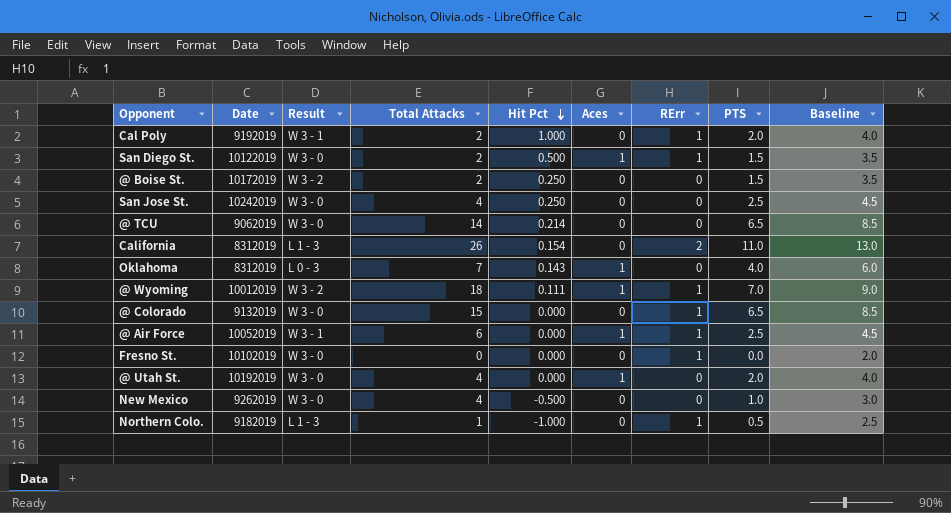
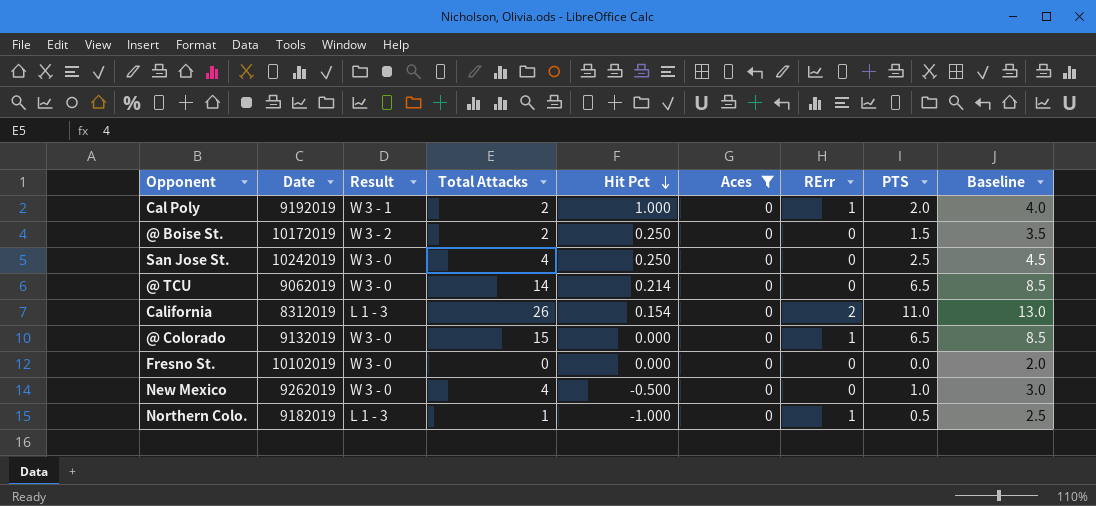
filter: none -> Aces = 0
Fresno St. | RErr: 1 -> 0

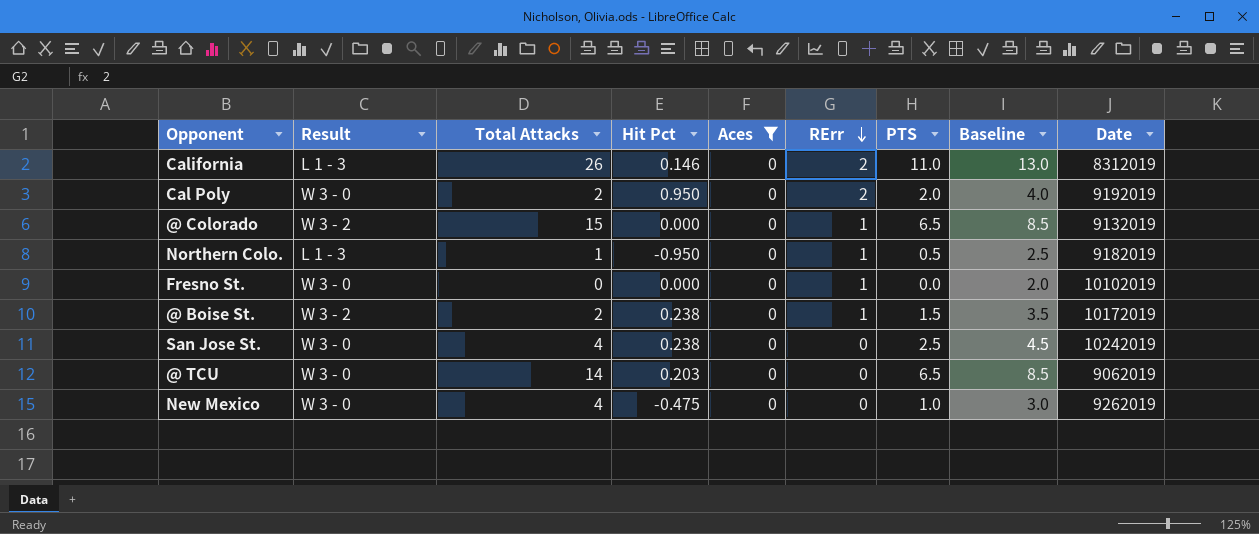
row order: Hit Pct descending -> RErr descending
column Date | position: 2 -> 9
California | Hit Pct: 0.154 -> 0.146
Cal Poly | Result: W 3 - 1 -> W 3 - 0
Cal Poly | Hit Pct: 1.000 -> 0.950
Cal Poly | RErr: 1 -> 2
@ Colorado | Result: W 3 - 0 -> W 3 - 2
Northern Colo. | Hit Pct: -1.000 -> -0.950
Fresno St. | RErr: 0 -> 1
@ Boise St. | Hit Pct: 0.250 -> 0.238
@ Boise St. | RErr: 0 -> 1
San Jose St. | Hit Pct: 0.250 -> 0.238
@ TCU | Hit Pct: 0.214 -> 0.203
New Mexico | Hit Pct: -0.500 -> -0.475

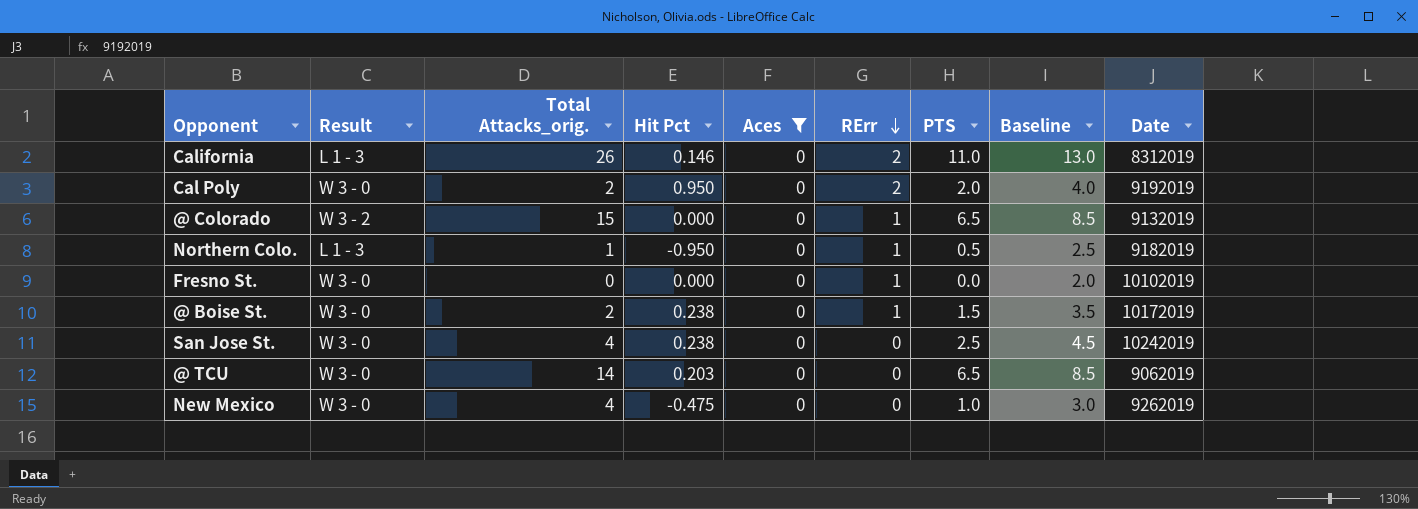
column name: Total Attacks -> Total Attacks_orig.
@ Boise St. | Result: W 3 - 2 -> W 3 - 0

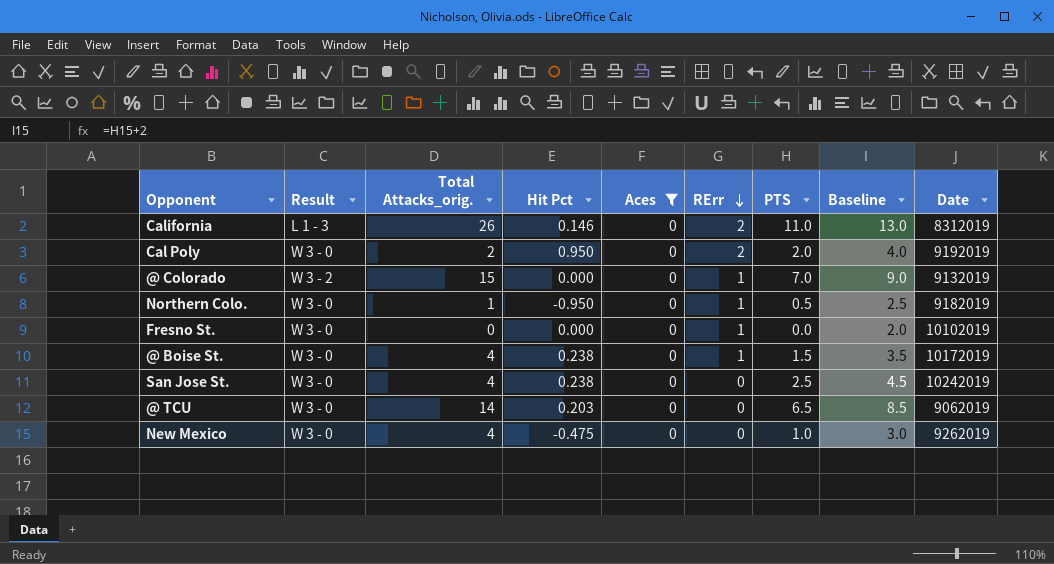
@ Colorado | PTS: 6.5 -> 7.0
@ Colorado | Baseline: 8.5 -> 9.0
Northern Colo. | Result: L 1 - 3 -> W 3 - 0
@ Boise St. | Total Attacks_orig.: 2 -> 4

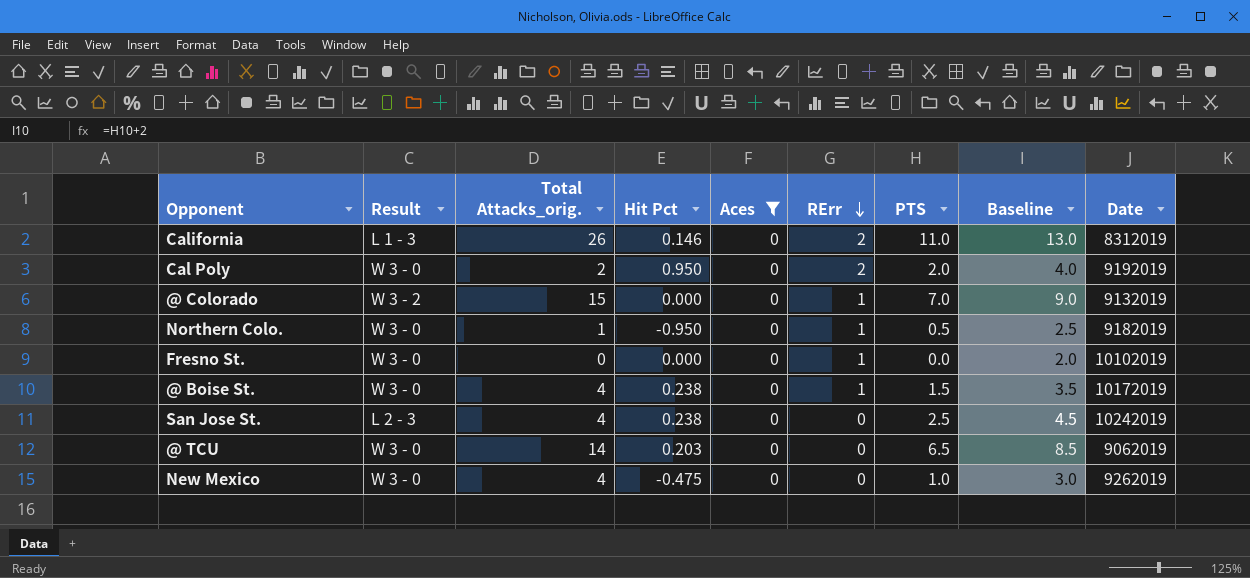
San Jose St. | Result: W 3 - 0 -> L 2 - 3

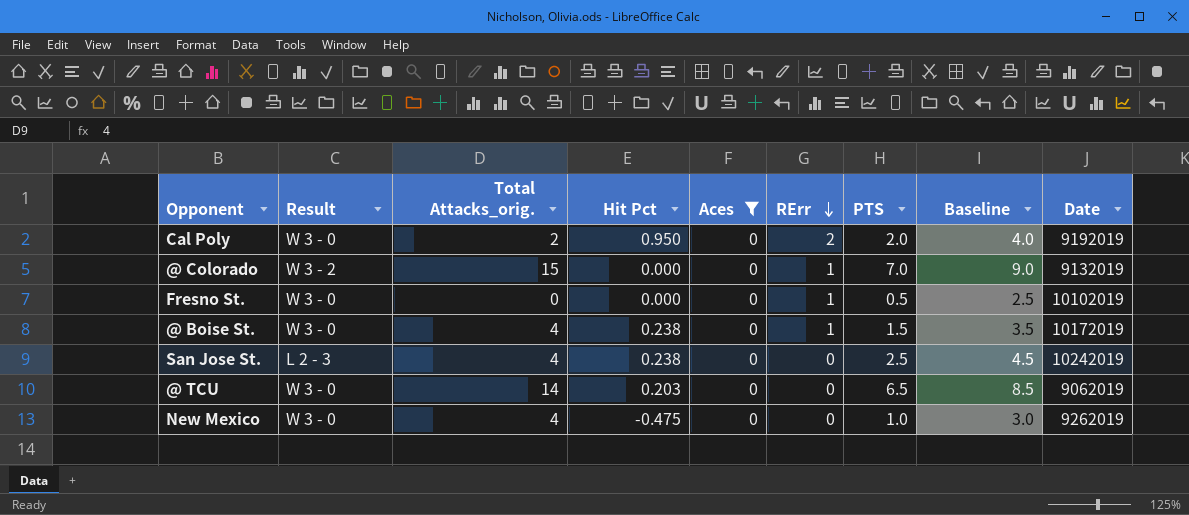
row California: L 1 - 3 | 26 | 0.146 | 0 | 2 | 11.0 | 13.0 | 8312019 -> none
row Northern Colo.: W 3 - 0 | 1 | -0.950 | 0 | 1 | 0.5 | 2.5 | 9182019 -> none
Fresno St. | PTS: 0.0 -> 0.5
Fresno St. | Baseline: 2.0 -> 2.5

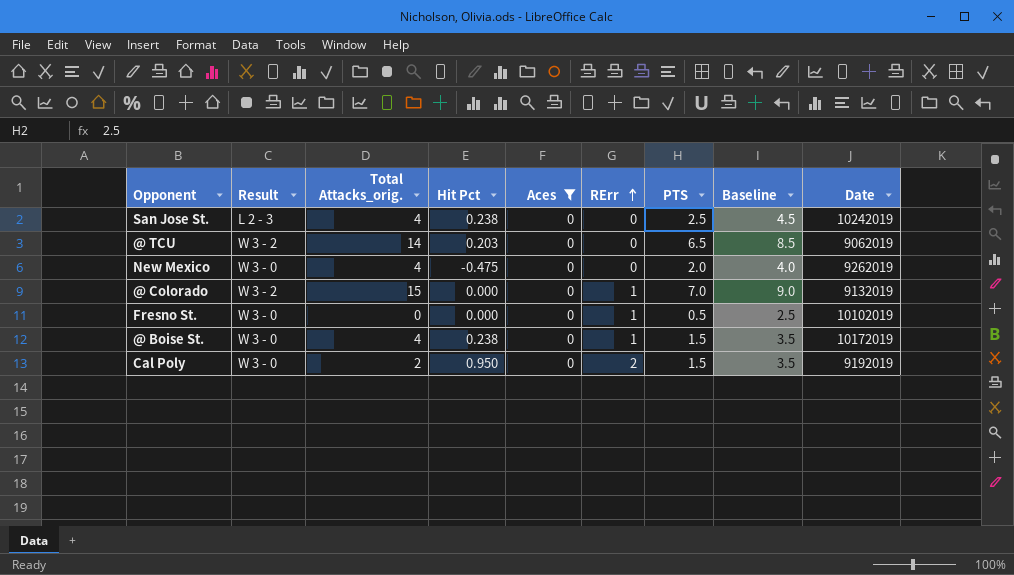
row order: RErr descending -> RErr ascending
@ TCU | Result: W 3 - 0 -> W 3 - 2
New Mexico | PTS: 1.0 -> 2.0
New Mexico | Baseline: 3.0 -> 4.0
Cal Poly | PTS: 2.0 -> 1.5
Cal Poly | Baseline: 4.0 -> 3.5

